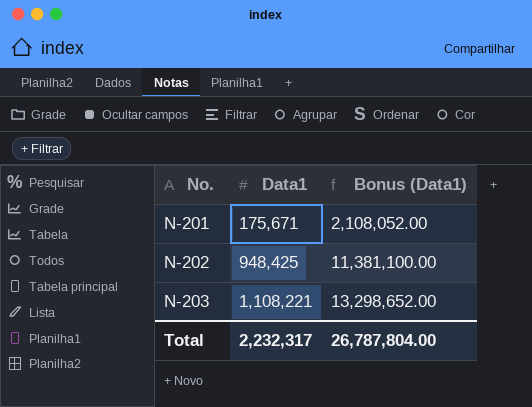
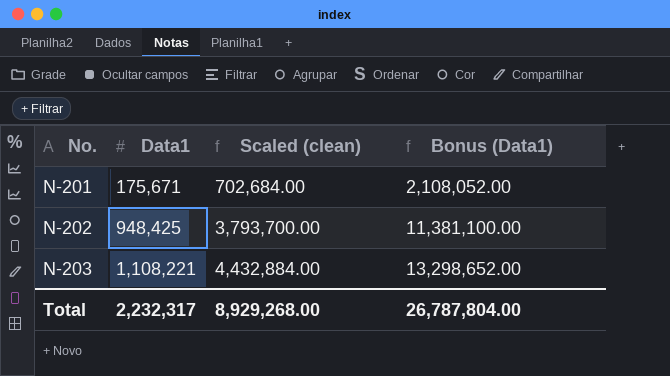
column Scaled (clean) | formula: none -> [Data1] * 4

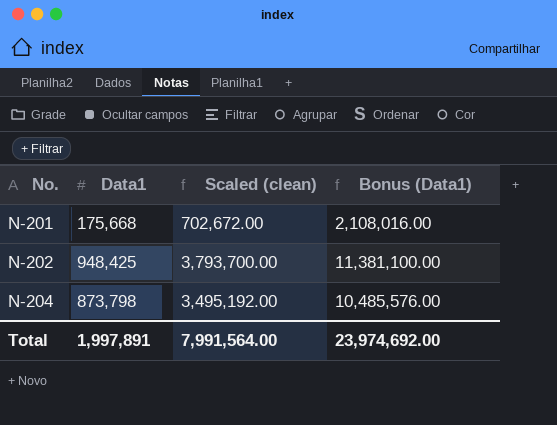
row N-203: 1,108,221 | 4,432,884.00 | 13,298,652.00 -> none
N-201 | Data1: 175,671 -> 175,668
N-201 | Scaled (clean): 702,684.00 -> 702,672.00
N-201 | Bonus (Data1): 2,108,052.00 -> 2,108,016.00
row N-204: none -> 873,798 | 3,495,192.00 | 10,485,576.00
Total | Data1: 2,232,317 -> 1,997,891
Total | Scaled (clean): 8,929,268.00 -> 7,991,564.00
Total | Bonus (Data1): 26,787,804.00 -> 23,974,692.00

